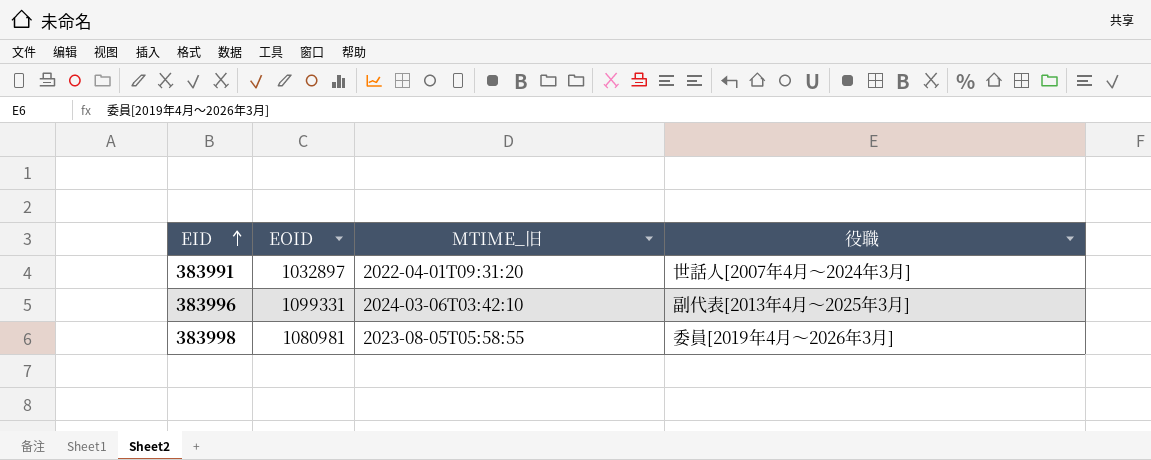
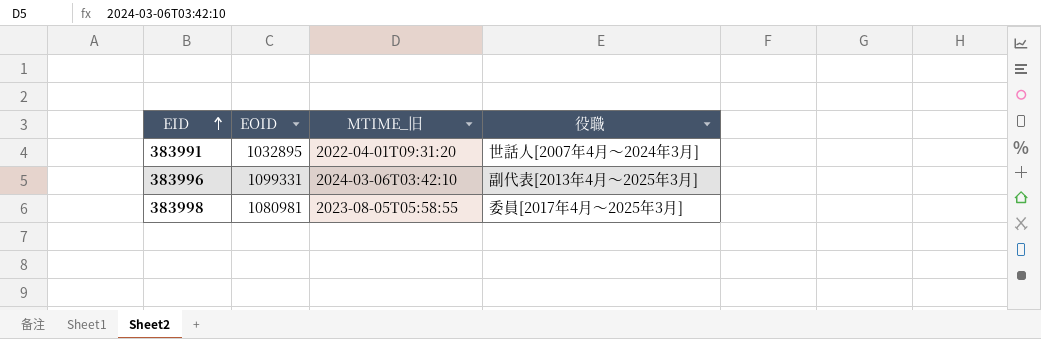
383991 | EOID: 1032897 -> 1032895
383998 | 役職: 委員[2019年4月〜2026年3月] -> 委員[2017年4月〜2025年3月]

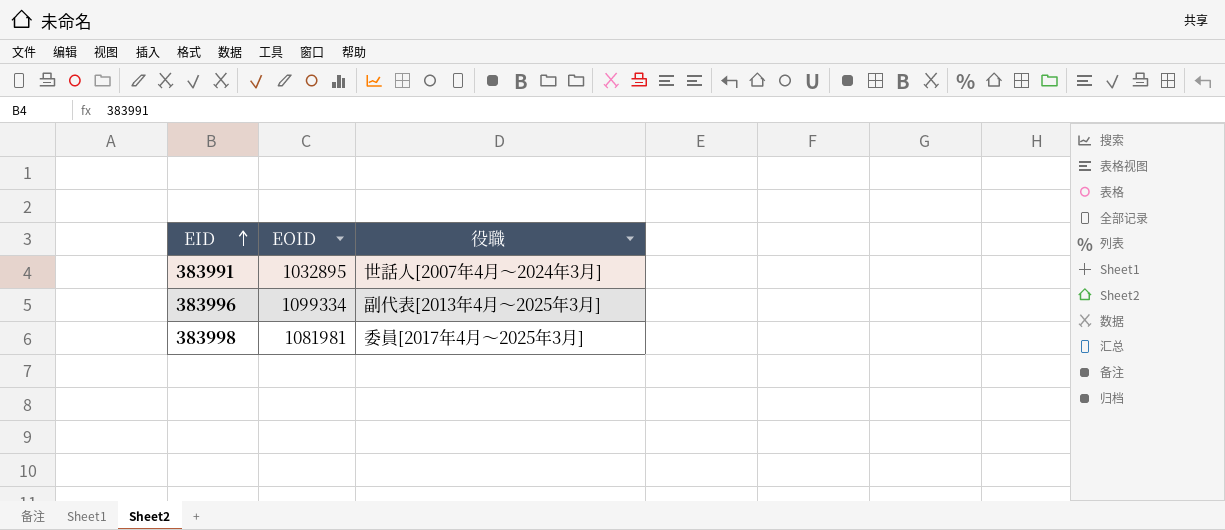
column MTIME_旧 | position: 3 -> none
383996 | EOID: 1099331 -> 1099334
383998 | EOID: 1080981 -> 1081981

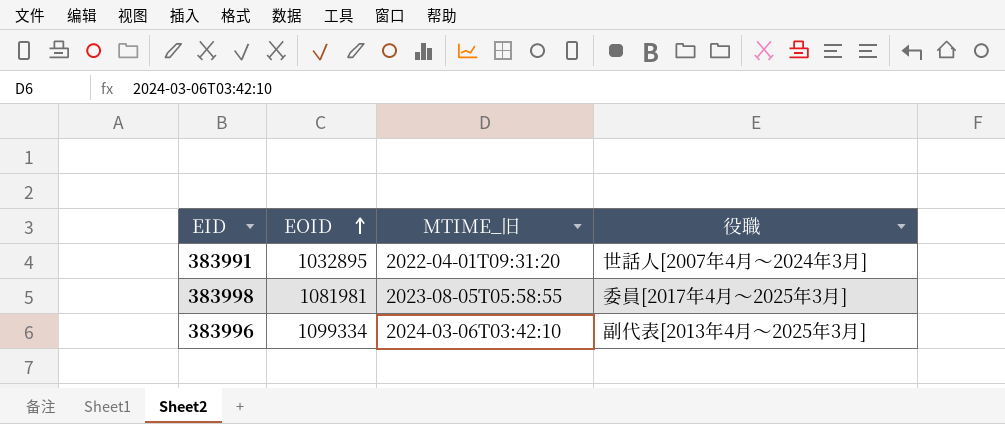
row order: EID ascending -> EOID ascending
column MTIME_旧 | position: none -> 3

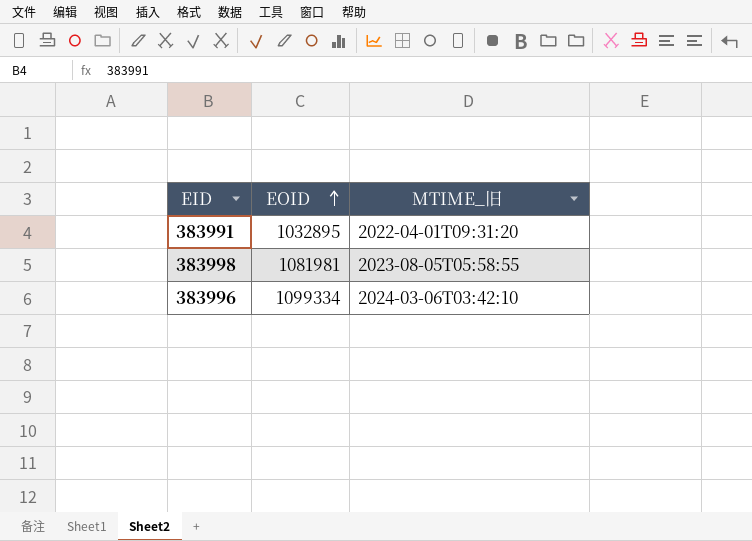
column 役職 | position: 4 -> none

